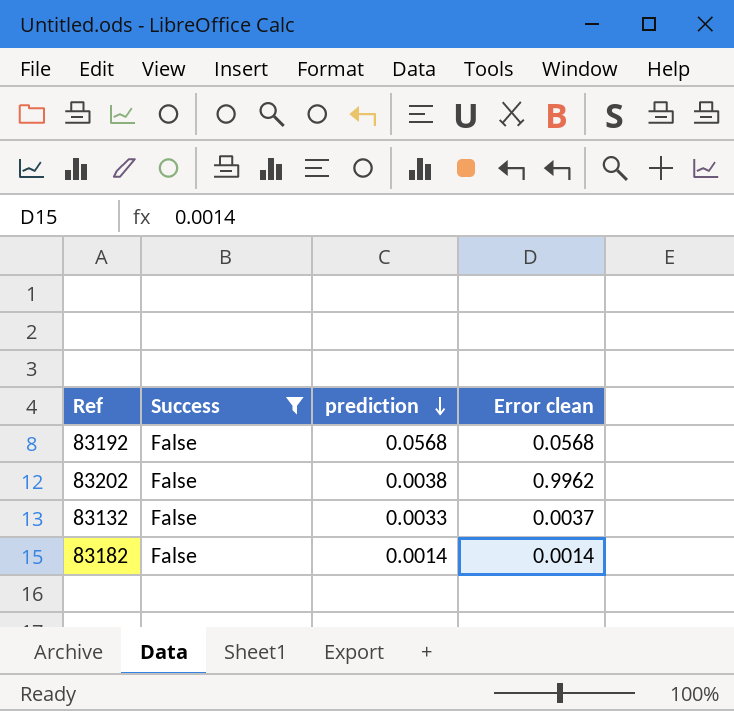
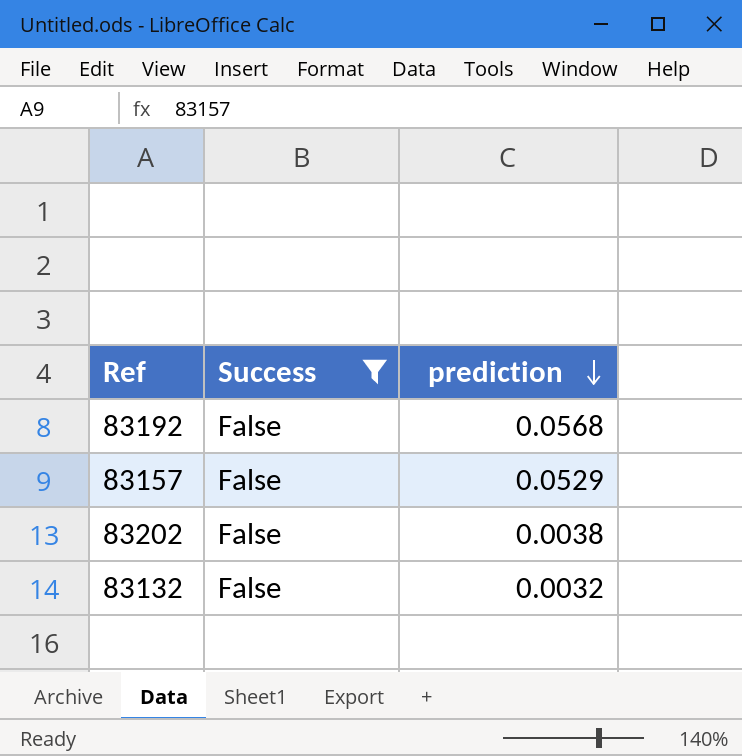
column Error clean | position: 4 -> none
row 83182: False | 0.0014 | 0.0014 -> none
row 83157: none -> False | 0.0529
83132 | prediction: 0.0033 -> 0.0032

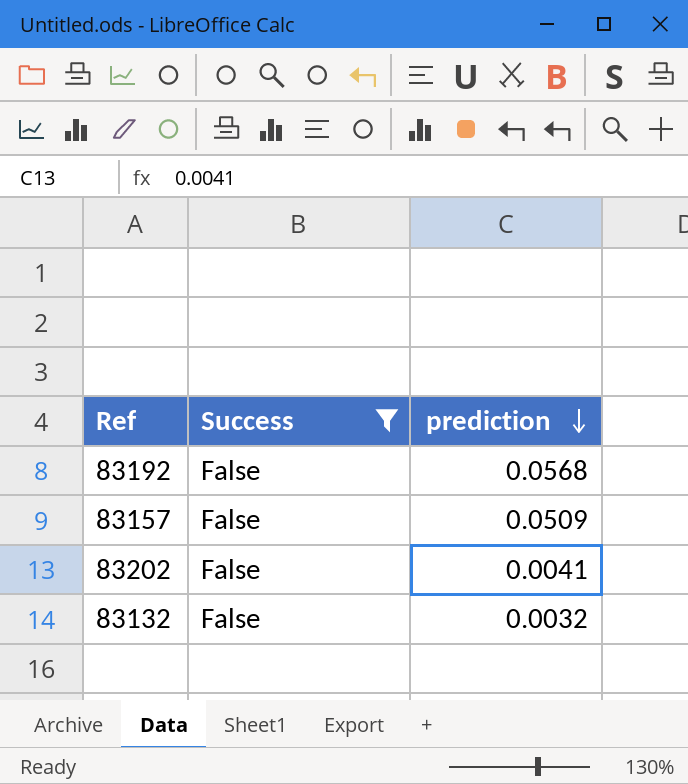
83157 | prediction: 0.0529 -> 0.0509
83202 | prediction: 0.0038 -> 0.0041

